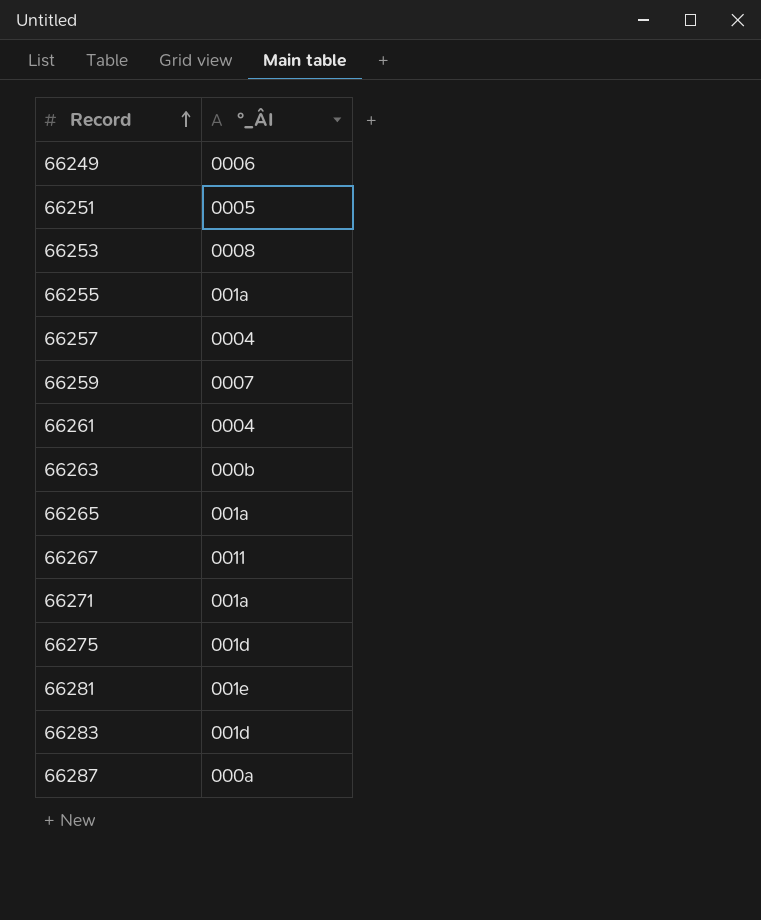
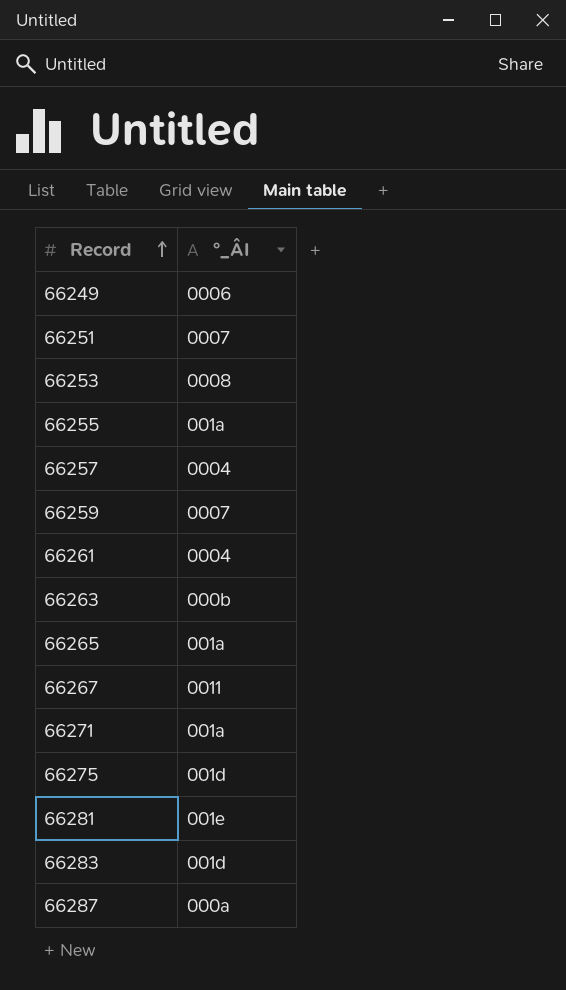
66251 | °_ÂI: 0005 -> 0007

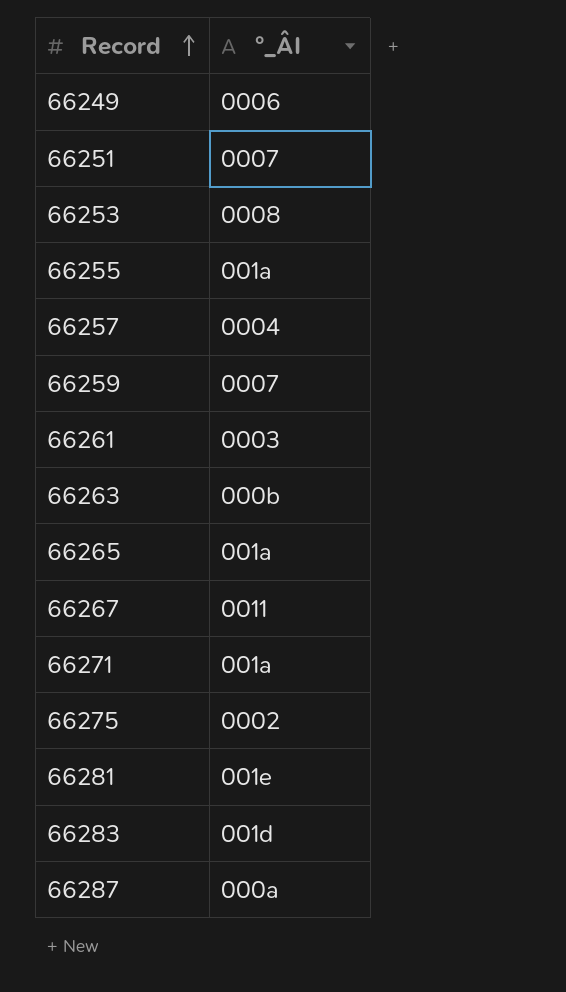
66261 | °_ÂI: 0004 -> 0003
66275 | °_ÂI: 001d -> 0002

